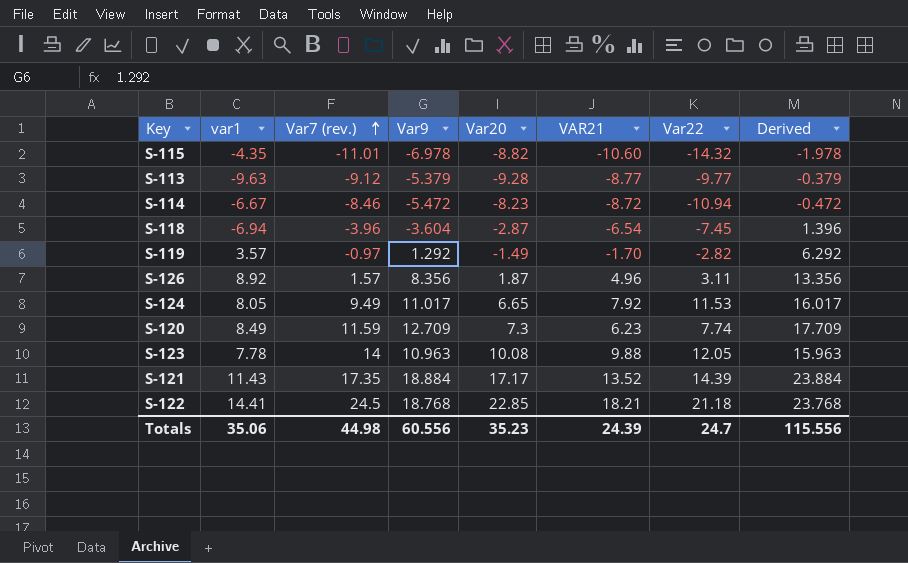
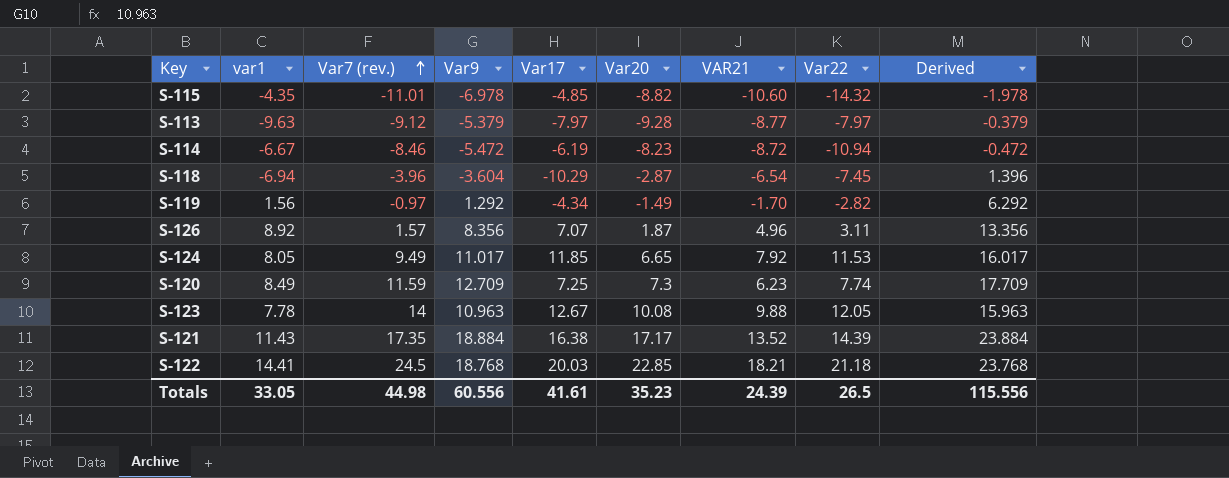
column Var17 | position: none -> 5
S-113 | Var22: -9.77 -> -7.97
S-119 | var1: 3.57 -> 1.56
Totals | var1: 35.06 -> 33.05
Totals | Var22: 24.7 -> 26.5

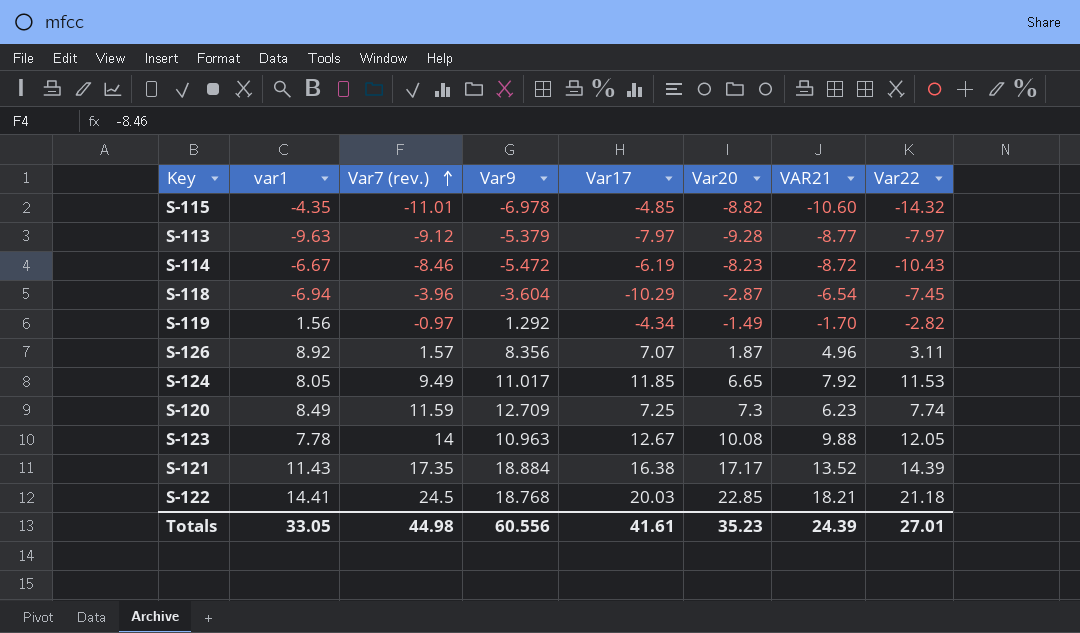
column Derived | formula: [Var9] + 5 -> none
S-114 | Var22: -10.94 -> -10.43
Totals | Var22: 26.5 -> 27.01

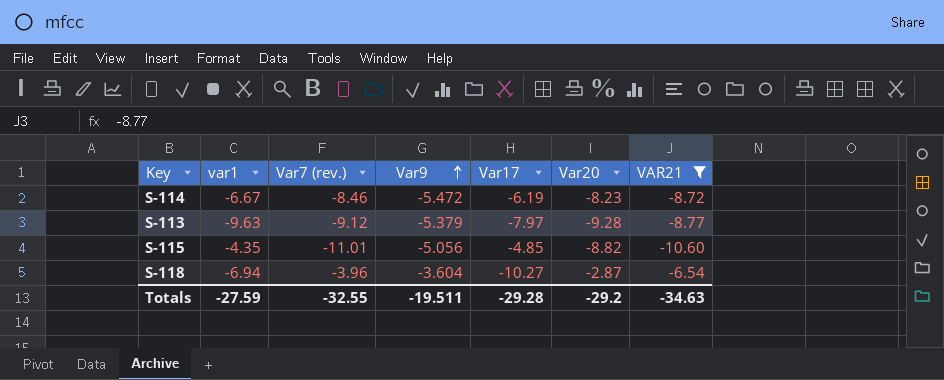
filter: none -> VAR21 <= -6.54
row order: Var7 (rev.) ascending -> Var9 ascending
column Var22 | position: 8 -> none
S-115 | Var9: -6.978 -> -5.056
S-118 | Var17: -10.29 -> -10.27
Totals | var1: 33.05 -> -27.59
Totals | Var7 (rev.): 44.98 -> -32.55
Totals | Var9: 60.556 -> -19.511
Totals | Var17: 41.61 -> -29.28
Totals | Var20: 35.23 -> -29.2
Totals | VAR21: 24.39 -> -34.63

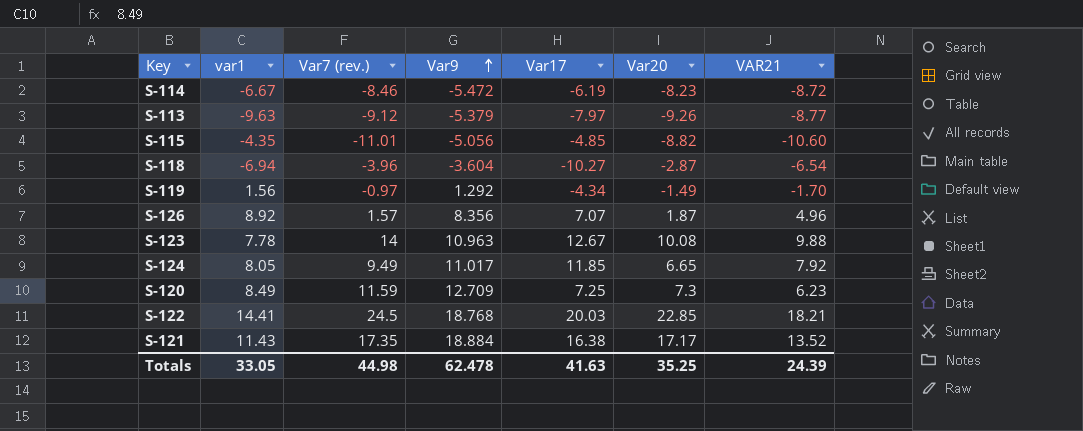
filter: VAR21 <= -6.54 -> none
S-113 | Var20: -9.28 -> -9.26
Totals | var1: -27.59 -> 33.05
Totals | Var7 (rev.): -32.55 -> 44.98
Totals | Var9: -19.511 -> 62.478
Totals | Var17: -29.28 -> 41.63
Totals | Var20: -29.2 -> 35.25
Totals | VAR21: -34.63 -> 24.39

